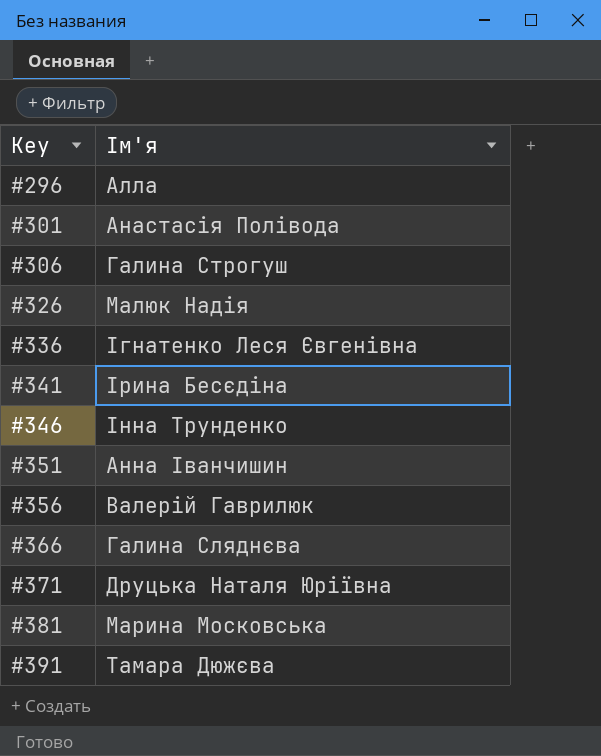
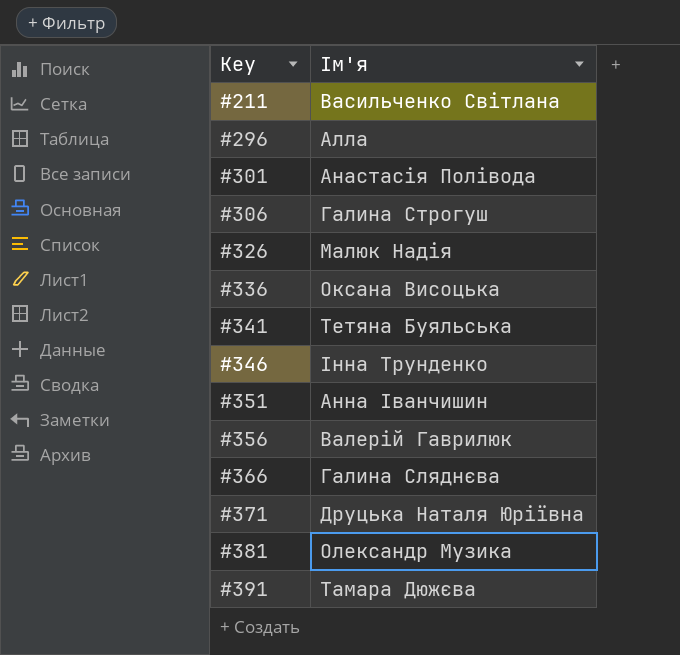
row #211: none -> Васильченко Світлана
#336 | Ім'я: Ігнатенко Леся Євгенівна -> Оксана Висоцька
#341 | Ім'я: Ірина Бесєдіна -> Тетяна Буяльська
#381 | Ім'я: Марина Московська -> Олександр Музика

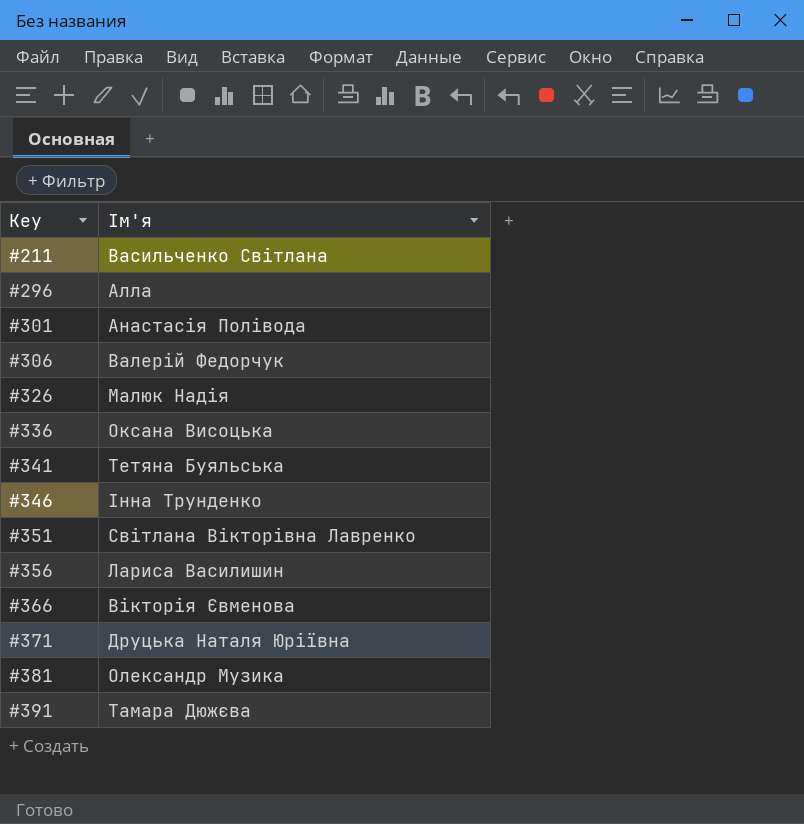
#306 | Ім'я: Галина Строгуш -> Валерій Федорчук
#351 | Ім'я: Анна Іванчишин -> Світлана Вікторівна Лавренко
#356 | Ім'я: Валерій Гаврилюк -> Лариса Василишин
#366 | Ім'я: Галина Сляднєва -> Вікторія Євменова

